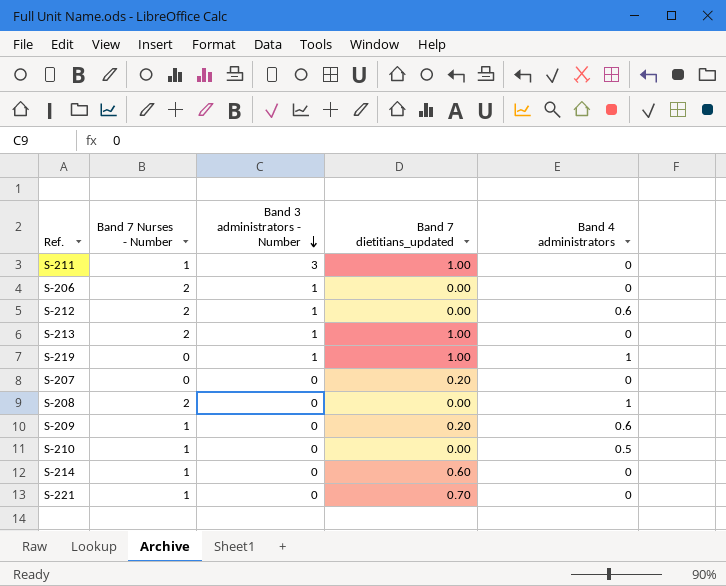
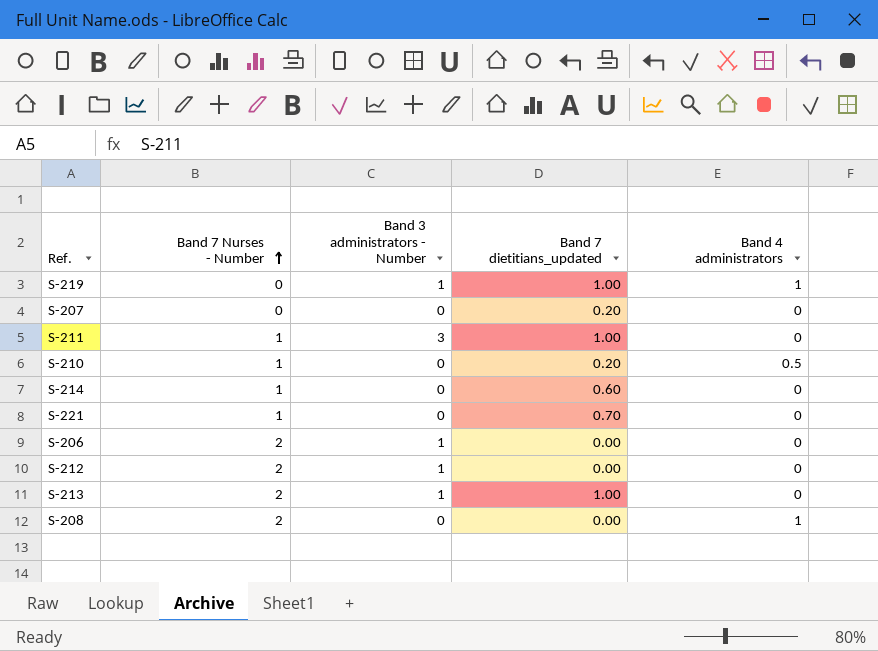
row order: Band 3 administrators - Number descending -> Band 7 Nurses - Number ascending
row S-209: 1 | 0 | 0.20 | 0.6 -> none
S-210 | Band 7 dietitians_updated: 0.00 -> 0.20
S-212 | Band 4 administrators: 0.6 -> 0

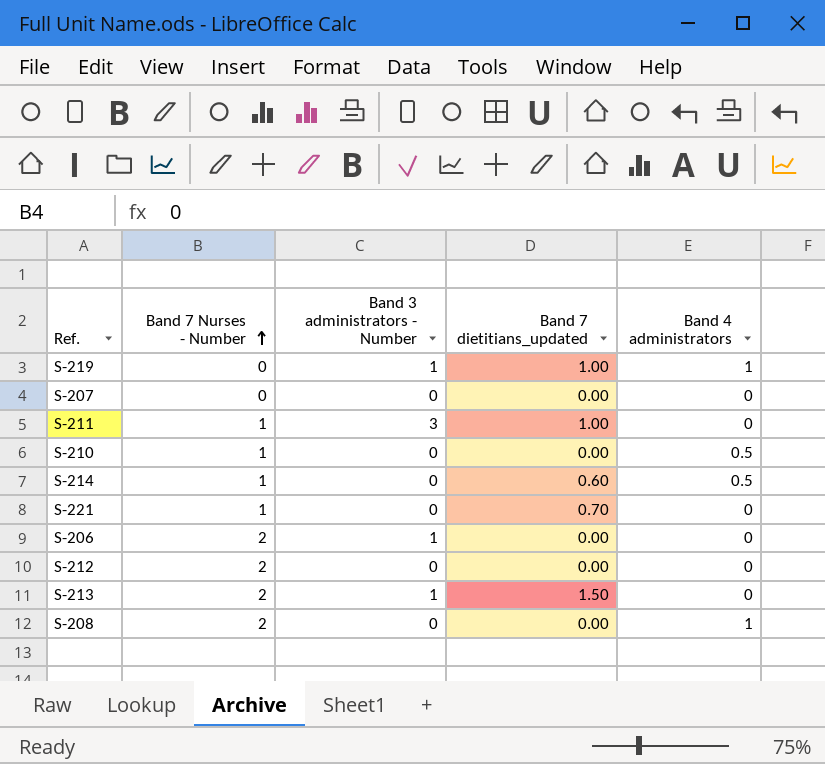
S-207 | Band 7 dietitians_updated: 0.20 -> 0.00
S-210 | Band 7 dietitians_updated: 0.20 -> 0.00
S-214 | Band 4 administrators: 0 -> 0.5
S-212 | Band 3 administrators - Number: 1 -> 0
S-213 | Band 7 dietitians_updated: 1.00 -> 1.50

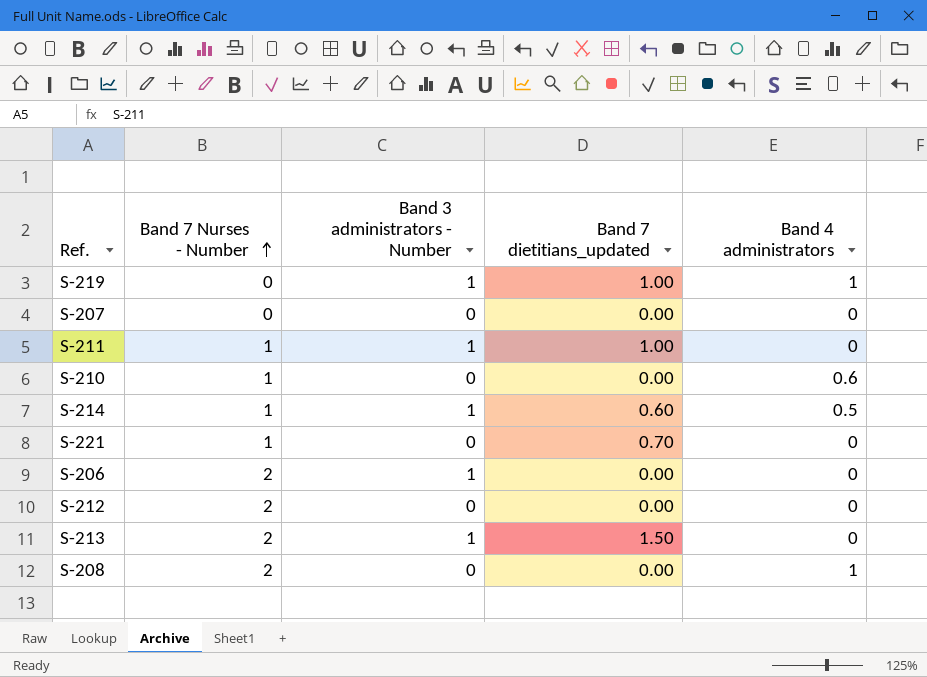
S-211 | Band 3 administrators - Number: 3 -> 1
S-210 | Band 4 administrators: 0.5 -> 0.6
S-214 | Band 3 administrators - Number: 0 -> 1

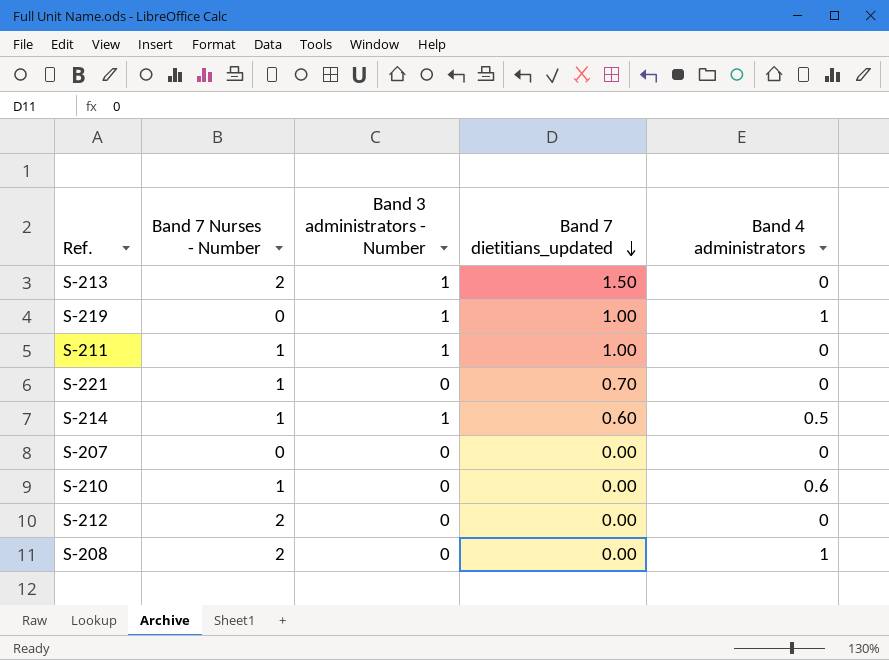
row order: Band 7 Nurses - Number ascending -> Band 7 dietitians_updated descending
row S-206: 2 | 1 | 0.00 | 0 -> none

